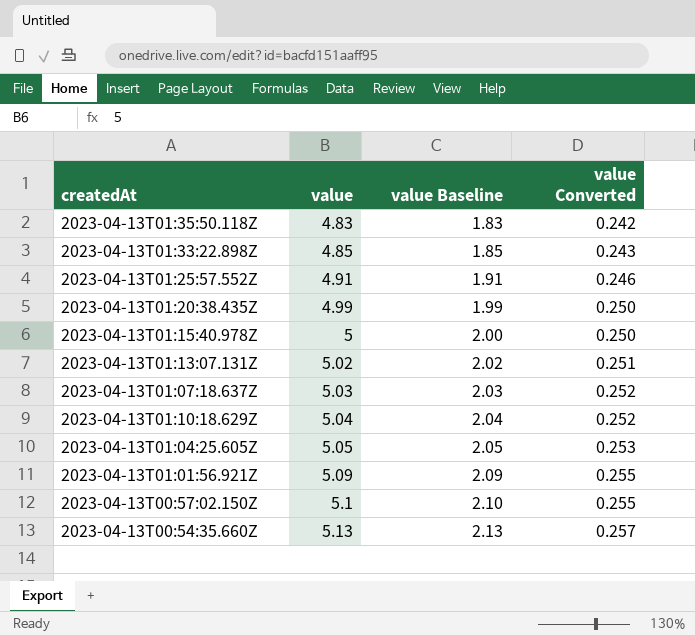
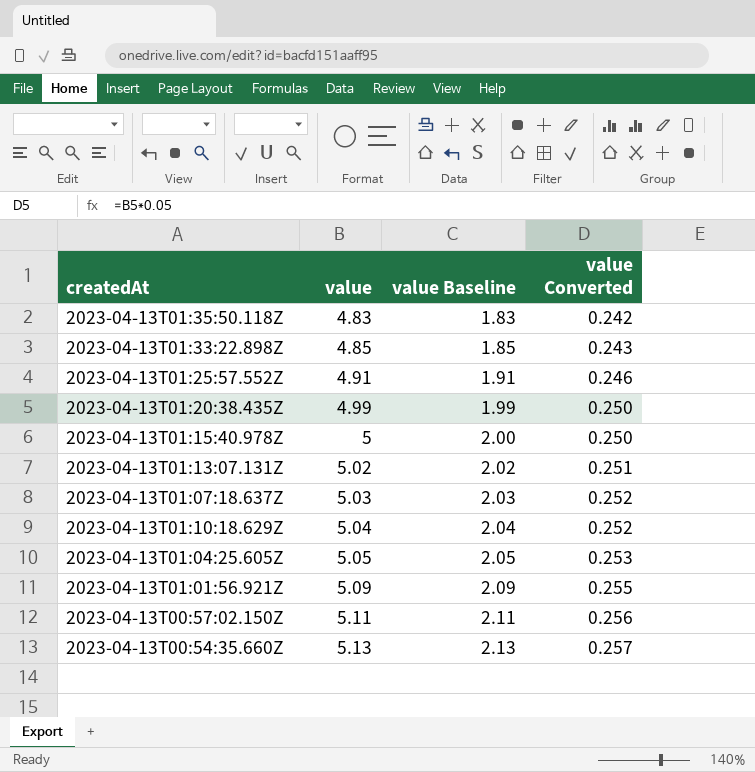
2023-04-13T00:57:02.150Z | value: 5.1 -> 5.11
2023-04-13T00:57:02.150Z | value Baseline: 2.10 -> 2.11
2023-04-13T00:57:02.150Z | value Converted: 0.255 -> 0.256

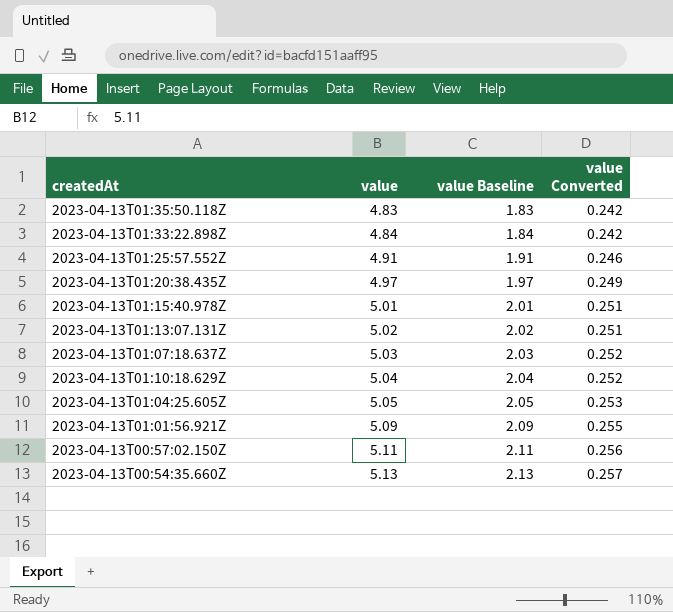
2023-04-13T01:33:22.898Z | value: 4.85 -> 4.84
2023-04-13T01:33:22.898Z | value Baseline: 1.85 -> 1.84
2023-04-13T01:33:22.898Z | value Converted: 0.243 -> 0.242
2023-04-13T01:20:38.435Z | value: 4.99 -> 4.97
2023-04-13T01:20:38.435Z | value Baseline: 1.99 -> 1.97
2023-04-13T01:20:38.435Z | value Converted: 0.250 -> 0.249
2023-04-13T01:15:40.978Z | value: 5 -> 5.01
2023-04-13T01:15:40.978Z | value Baseline: 2.00 -> 2.01
2023-04-13T01:15:40.978Z | value Converted: 0.250 -> 0.251

